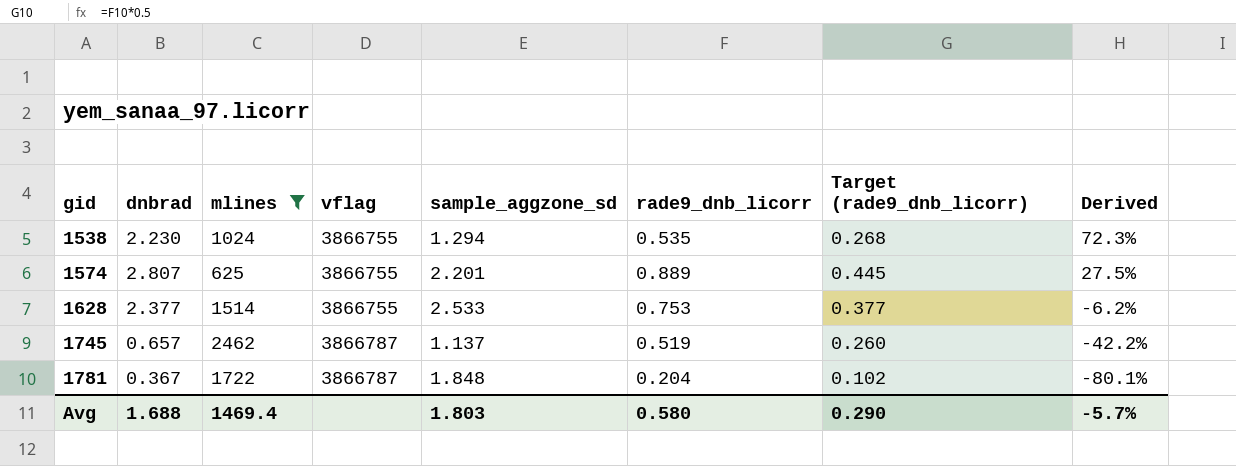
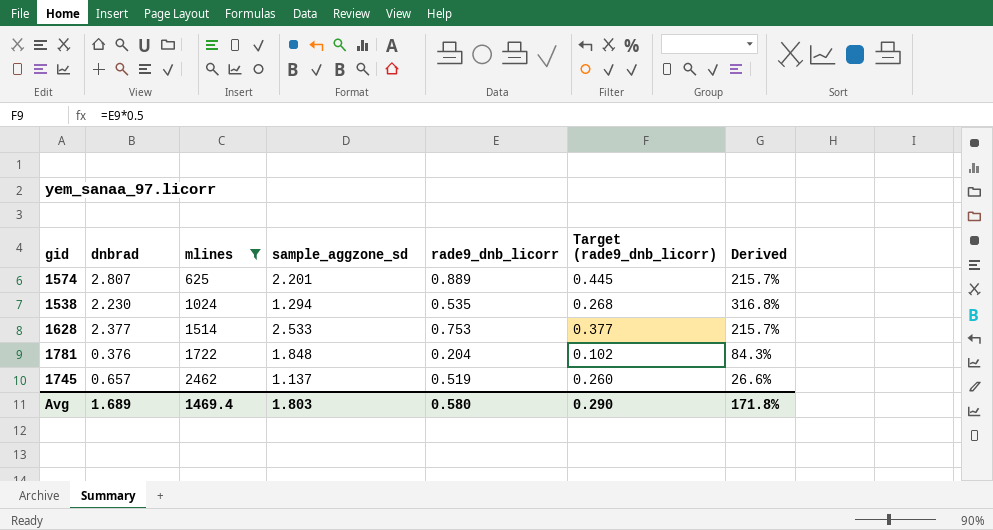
row order: gid ascending -> mlines ascending
column vflag | position: 4 -> none
column Derived | formula: ([dnbrad] - [sample_aggzone_sd]) / [sample_aggzone_sd] -> ([dnbrad] - [rade9_dnb_licorr]) / [rade9_dnb_licorr]
1781 | dnbrad: 0.367 -> 0.376
Avg | dnbrad: 1.688 -> 1.689
Avg | Derived: -5.7% -> 171.8%

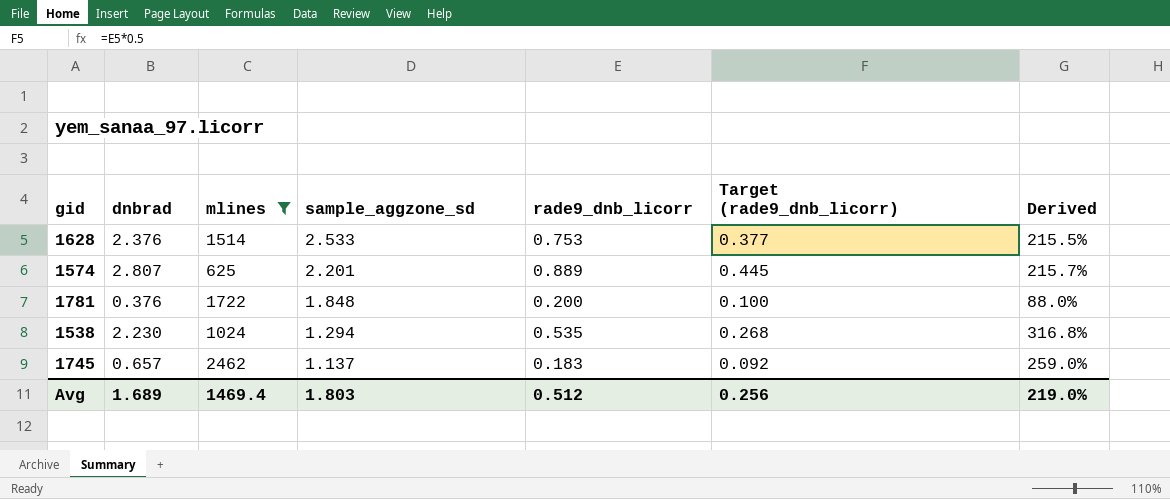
row order: mlines ascending -> sample_aggzone_sd descending
1628 | dnbrad: 2.377 -> 2.376
1628 | Derived: 215.7% -> 215.5%
1781 | rade9_dnb_licorr: 0.204 -> 0.200
1781 | Target (rade9_dnb_licorr): 0.102 -> 0.100
1781 | Derived: 84.3% -> 88.0%
1745 | rade9_dnb_licorr: 0.519 -> 0.183
1745 | Target (rade9_dnb_licorr): 0.260 -> 0.092
1745 | Derived: 26.6% -> 259.0%
Avg | rade9_dnb_licorr: 0.580 -> 0.512
Avg | Target (rade9_dnb_licorr): 0.290 -> 0.256
Avg | Derived: 171.8% -> 219.0%

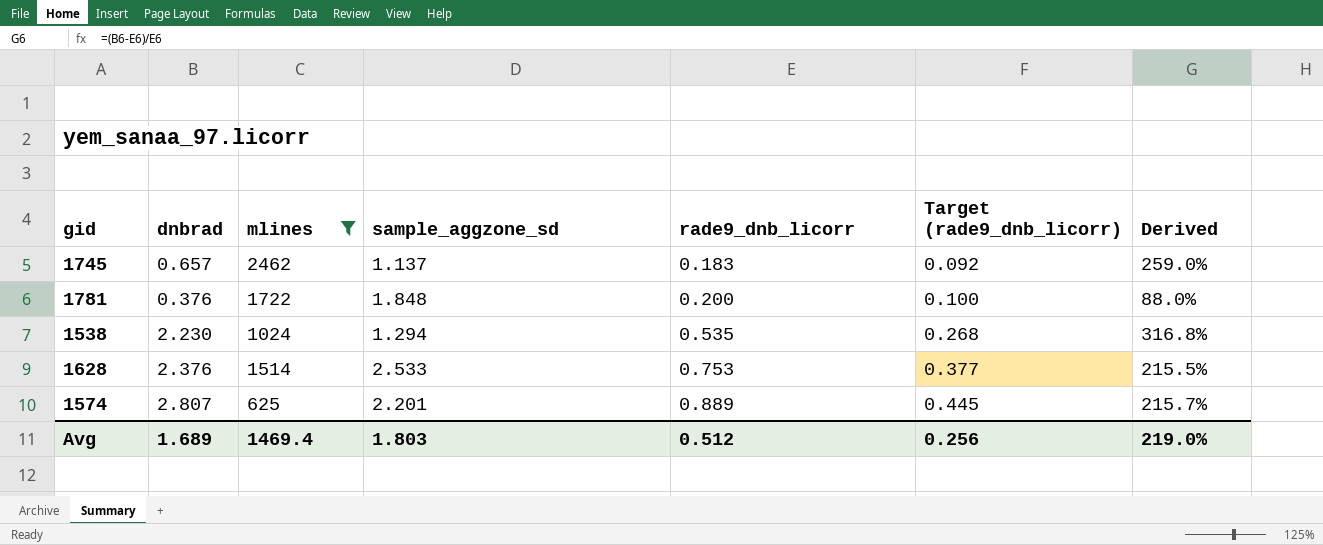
row order: sample_aggzone_sd descending -> rade9_dnb_licorr ascending

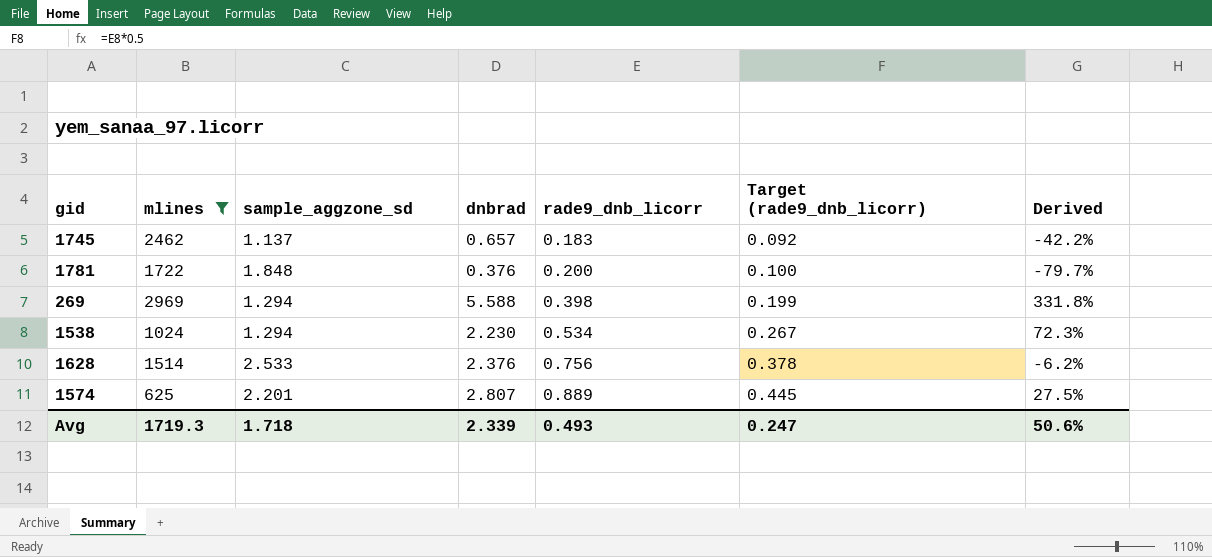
column dnbrad | position: 2 -> 4
column Derived | formula: ([dnbrad] - [rade9_dnb_licorr]) / [rade9_dnb_licorr] -> ([dnbrad] - [sample_aggzone_sd]) / [sample_aggzone_sd]
row 269: none -> 2969 | 1.294 | 5.588 | 0.398 | 0.199 | 331.8%
1538 | rade9_dnb_licorr: 0.535 -> 0.534
1538 | Target (rade9_dnb_licorr): 0.268 -> 0.267
1628 | rade9_dnb_licorr: 0.753 -> 0.756
1628 | Target (rade9_dnb_licorr): 0.377 -> 0.378
Avg | mlines: 1469.4 -> 1719.3
Avg | sample_aggzone_sd: 1.803 -> 1.718
Avg | dnbrad: 1.689 -> 2.339
Avg | rade9_dnb_licorr: 0.512 -> 0.493
Avg | Target (rade9_dnb_licorr): 0.256 -> 0.247
Avg | Derived: 219.0% -> 50.6%

